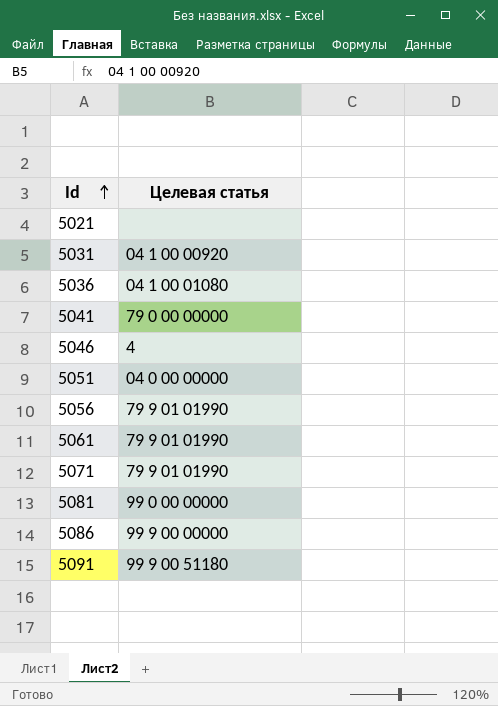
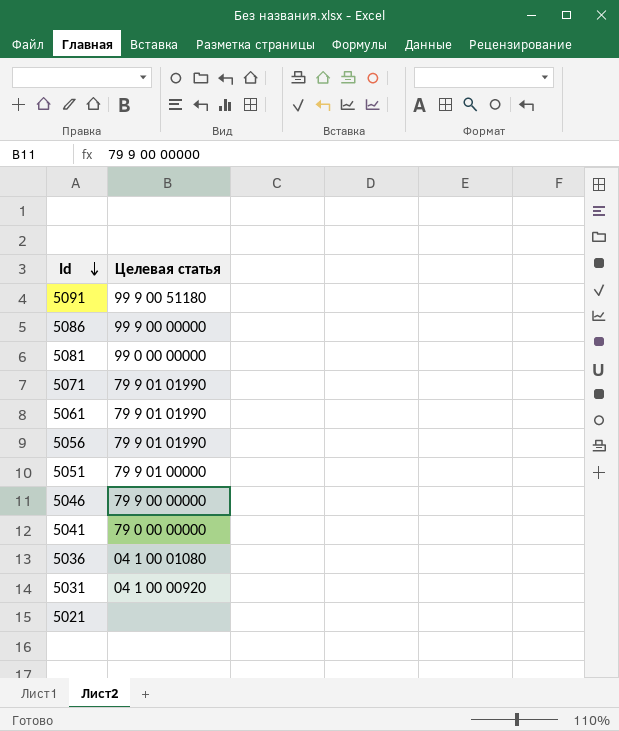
row order: Id ascending -> Id descending
5051 | Целевая статья: 04 0 00 00000 -> 79 9 01 00000
5046 | Целевая статья: 4 -> 79 9 00 00000

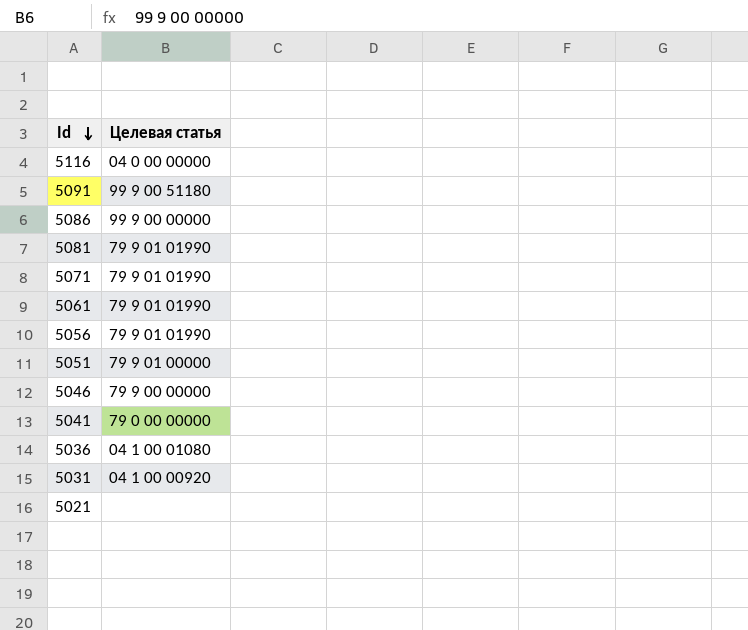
row 5116: none -> 04 0 00 00000
5081 | Целевая статья: 99 0 00 00000 -> 79 9 01 01990

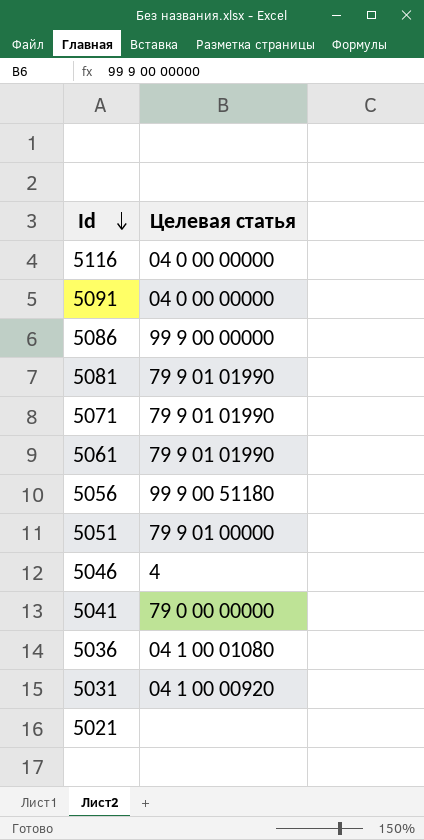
5091 | Целевая статья: 99 9 00 51180 -> 04 0 00 00000
5056 | Целевая статья: 79 9 01 01990 -> 99 9 00 51180
5046 | Целевая статья: 79 9 00 00000 -> 4

